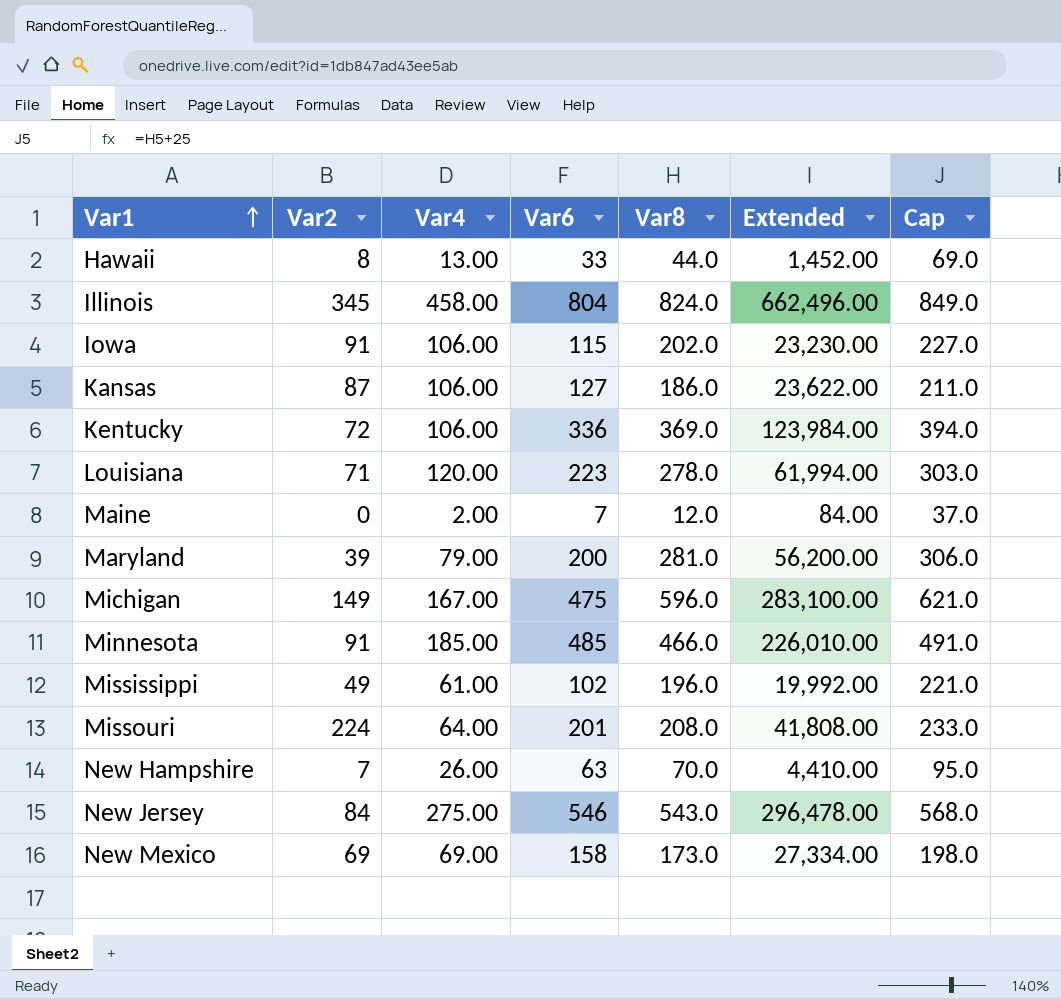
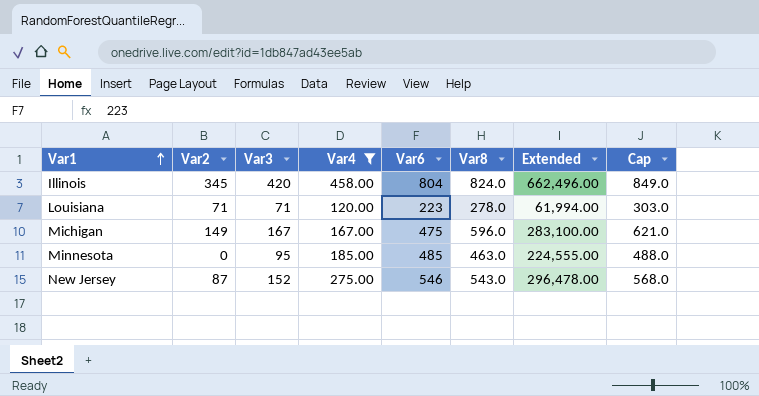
filter: none -> Var4 >= 120.00
column Var3 | position: none -> 3
Minnesota | Var2: 91 -> 0
Minnesota | Var8: 466.0 -> 463.0
Minnesota | Extended: 226,010.00 -> 224,555.00
Minnesota | Cap: 491.0 -> 488.0
New Jersey | Var2: 84 -> 87

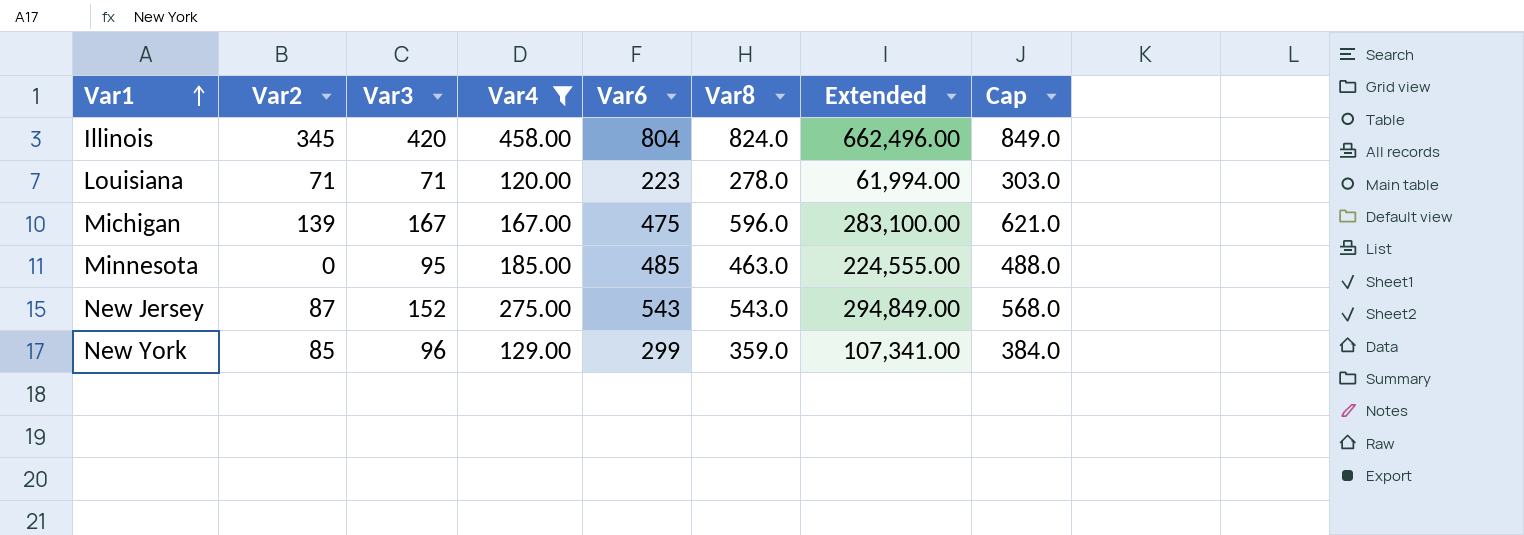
Michigan | Var2: 149 -> 139
New Jersey | Var6: 546 -> 543
New Jersey | Extended: 296,478.00 -> 294,849.00
row New York: none -> 85 | 96 | 129.00 | 299 | 359.0 | 107,341.00 | 384.0

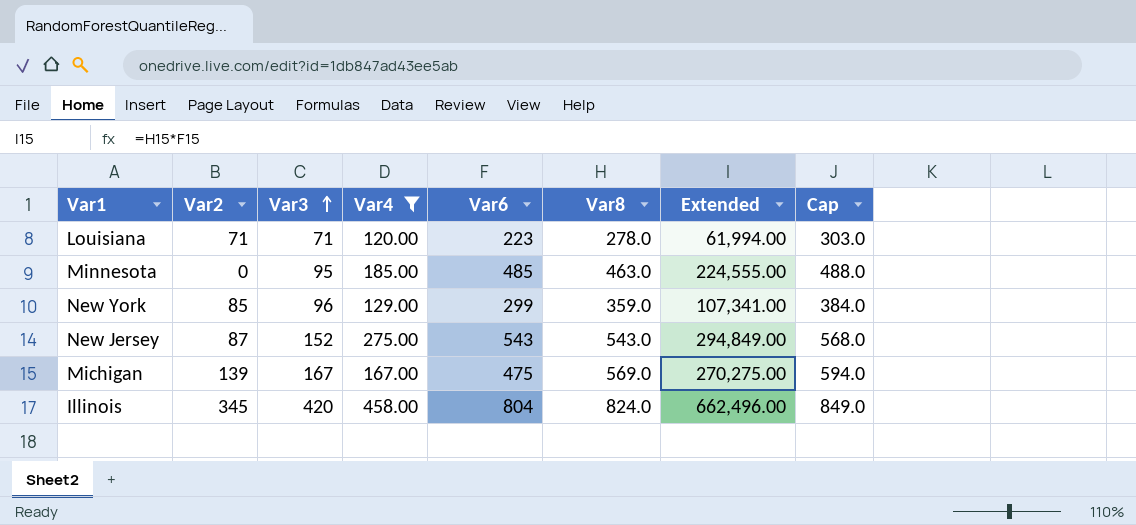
row order: Var1 ascending -> Var3 ascending
Michigan | Var8: 596.0 -> 569.0
Michigan | Extended: 283,100.00 -> 270,275.00
Michigan | Cap: 621.0 -> 594.0

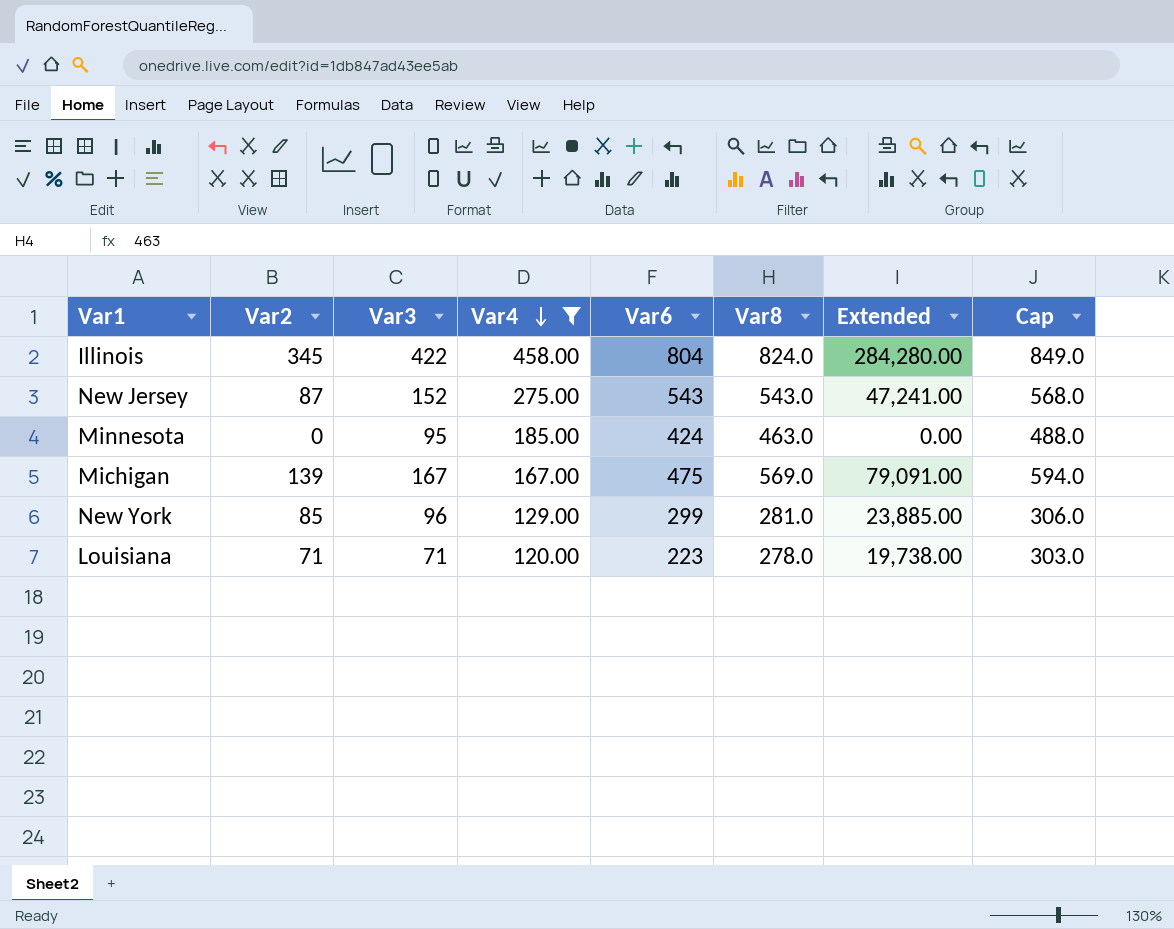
row order: Var3 ascending -> Var4 descending
column Extended | formula: [Var6] * [Var8] -> [Var2] * [Var8]
Illinois | Var3: 420 -> 422
Minnesota | Var6: 485 -> 424
New York | Var8: 359.0 -> 281.0
New York | Cap: 384.0 -> 306.0

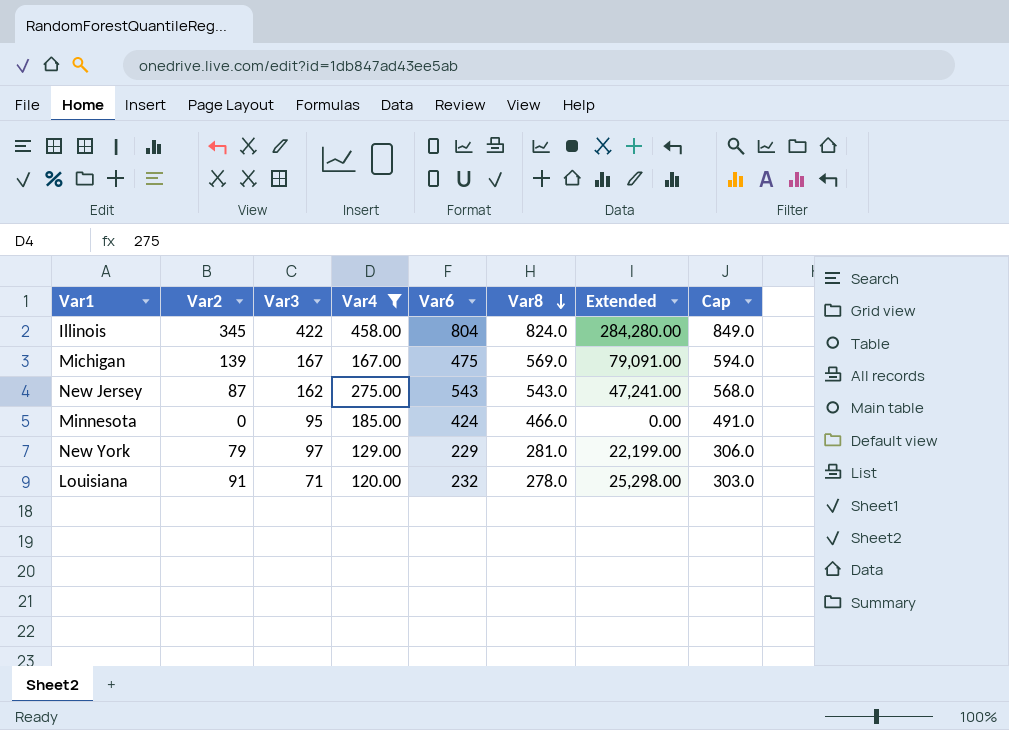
row order: Var4 descending -> Var8 descending
New Jersey | Var3: 152 -> 162
Minnesota | Var8: 463.0 -> 466.0
Minnesota | Cap: 488.0 -> 491.0
New York | Var2: 85 -> 79
New York | Var3: 96 -> 97
New York | Var6: 299 -> 229
New York | Extended: 23,885.00 -> 22,199.00
Louisiana | Var2: 71 -> 91
Louisiana | Var6: 223 -> 232
Louisiana | Extended: 19,738.00 -> 25,298.00

